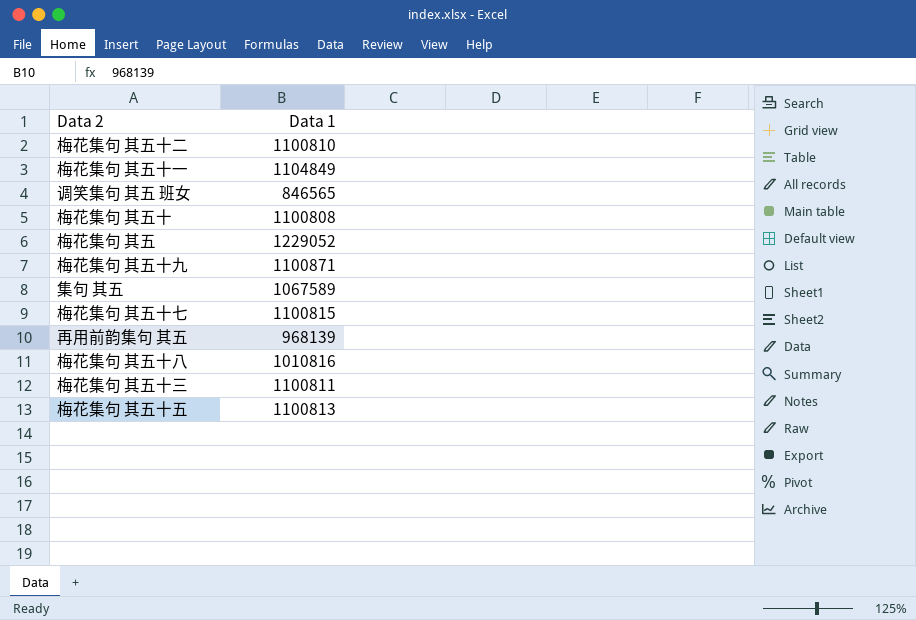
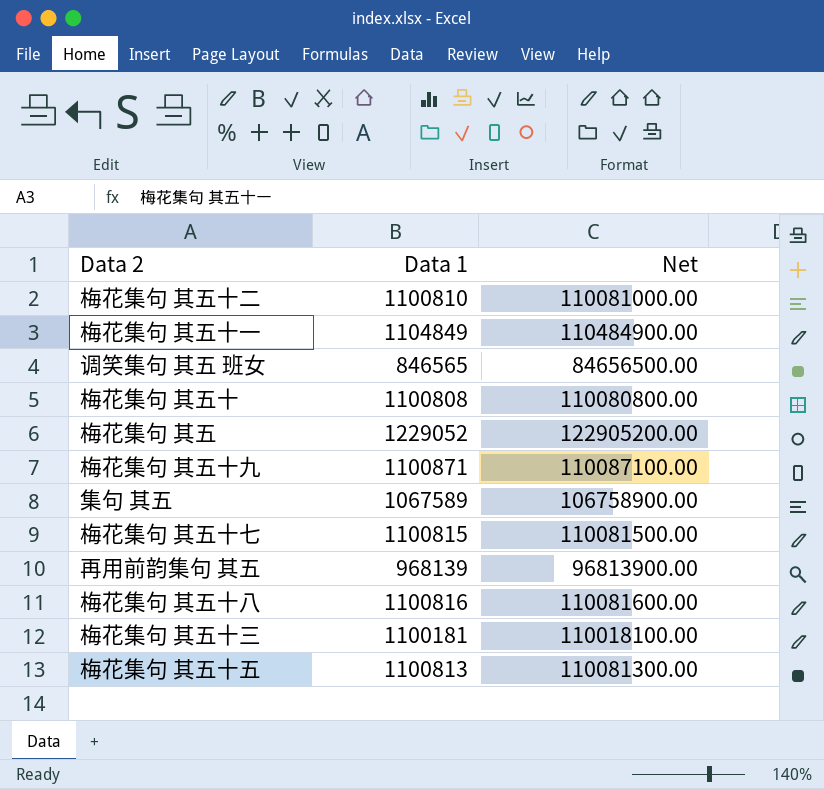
column Net | formula: none -> [Data 1] * 100
梅花集句 其五十八 | Data 1: 1010816 -> 1100816
梅花集句 其五十三 | Data 1: 1100811 -> 1100181

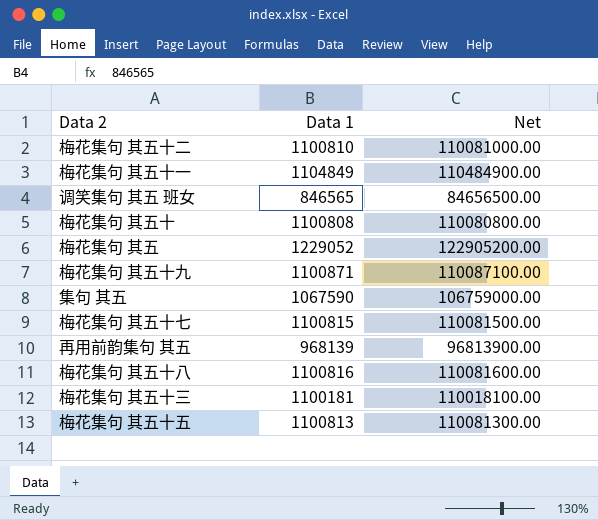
集句 其五 | Data 1: 1067589 -> 1067590
集句 其五 | Net: 106758900.00 -> 106759000.00

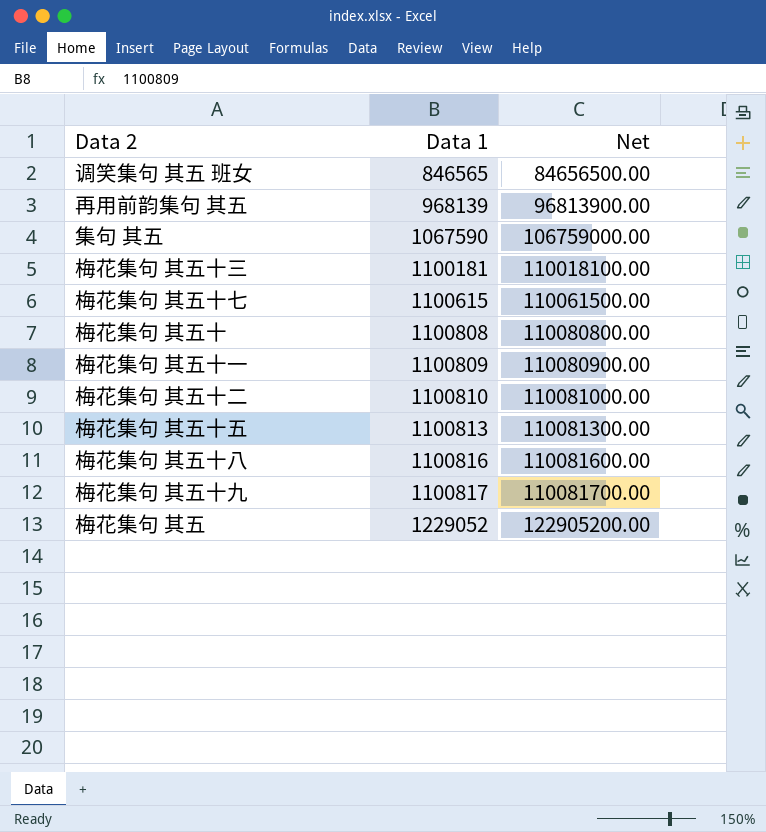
row order: none -> Data 1 ascending
梅花集句 其五十七 | Data 1: 1100815 -> 1100615
梅花集句 其五十七 | Net: 110081500.00 -> 110061500.00
梅花集句 其五十一 | Data 1: 1104849 -> 1100809
梅花集句 其五十一 | Net: 110484900.00 -> 110080900.00
梅花集句 其五十九 | Data 1: 1100871 -> 1100817
梅花集句 其五十九 | Net: 110087100.00 -> 110081700.00

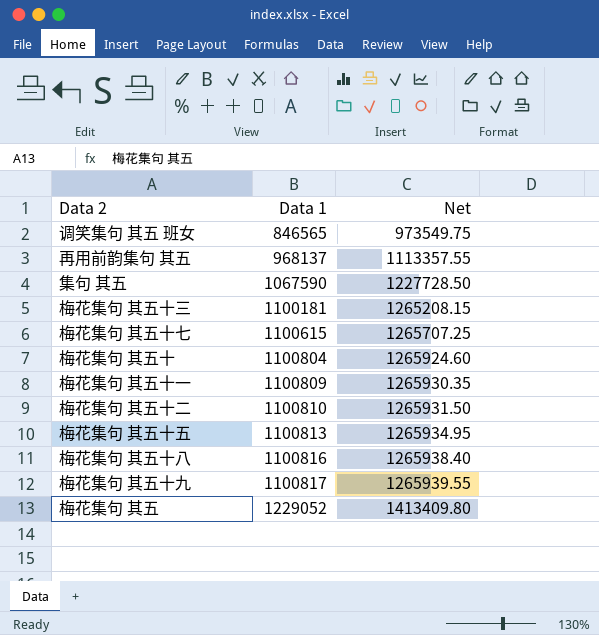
column Net | formula: [Data 1] * 100 -> [Data 1] * 1.15
再用前韵集句 其五 | Data 1: 968139 -> 968137
梅花集句 其五十 | Data 1: 1100808 -> 1100804

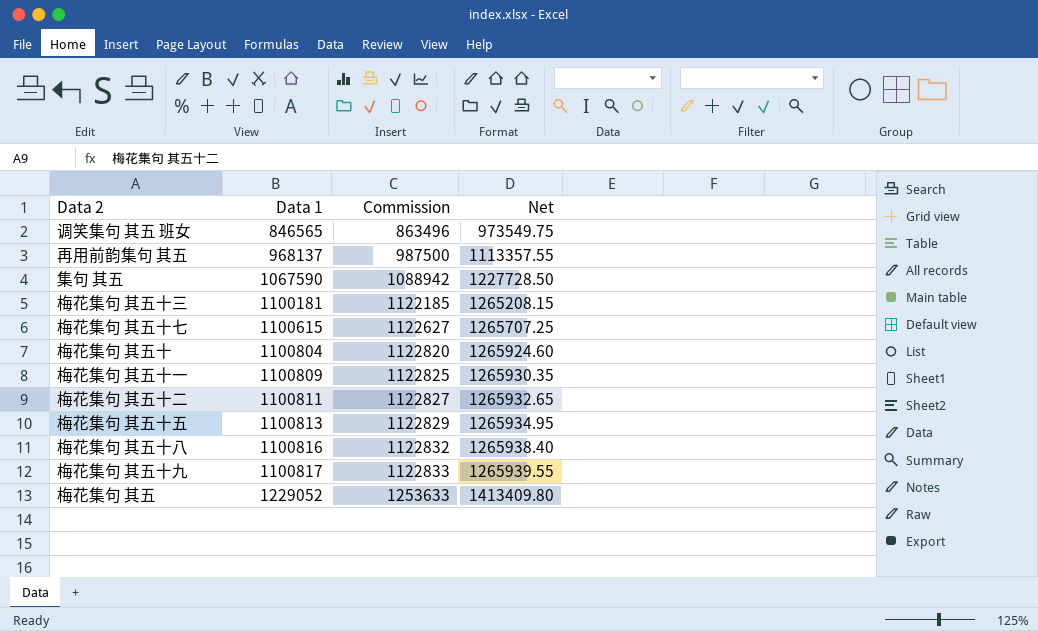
column Commission | formula: none -> [Data 1] * 1.02
梅花集句 其五十二 | Data 1: 1100810 -> 1100811
梅花集句 其五十二 | Net: 1265931.50 -> 1265932.65

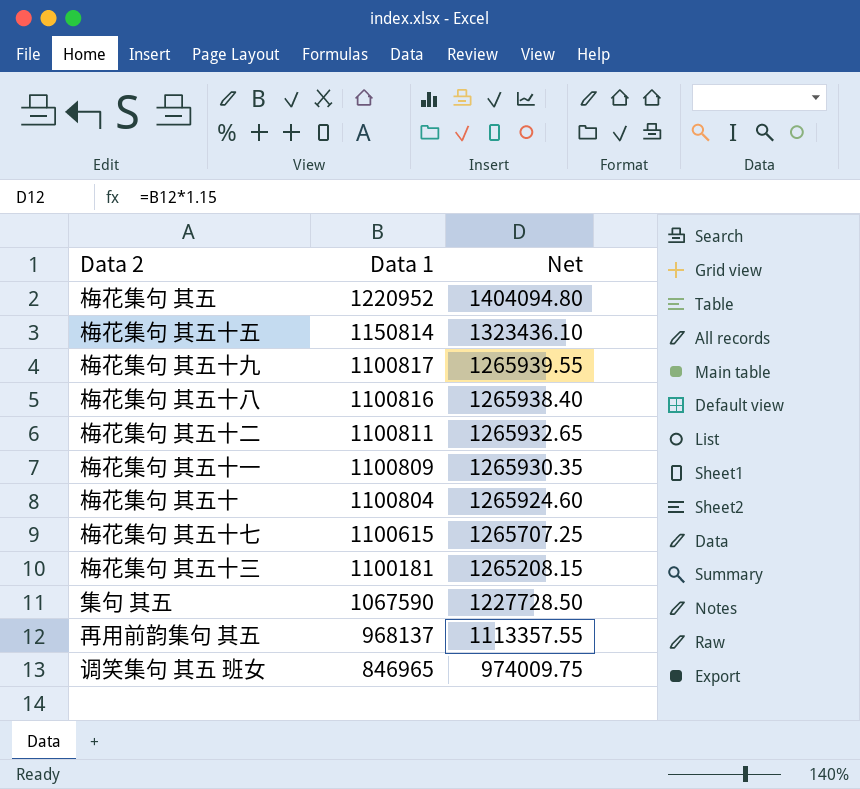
row order: Data 1 ascending -> Data 1 descending
column Commission | formula: [Data 1] * 1.02 -> none
梅花集句 其五 | Data 1: 1229052 -> 1220952
梅花集句 其五 | Net: 1413409.80 -> 1404094.80
梅花集句 其五十五 | Data 1: 1100813 -> 1150814
梅花集句 其五十五 | Net: 1265934.95 -> 1323436.10
调笑集句 其五 班女 | Data 1: 846565 -> 846965
调笑集句 其五 班女 | Net: 973549.75 -> 974009.75

